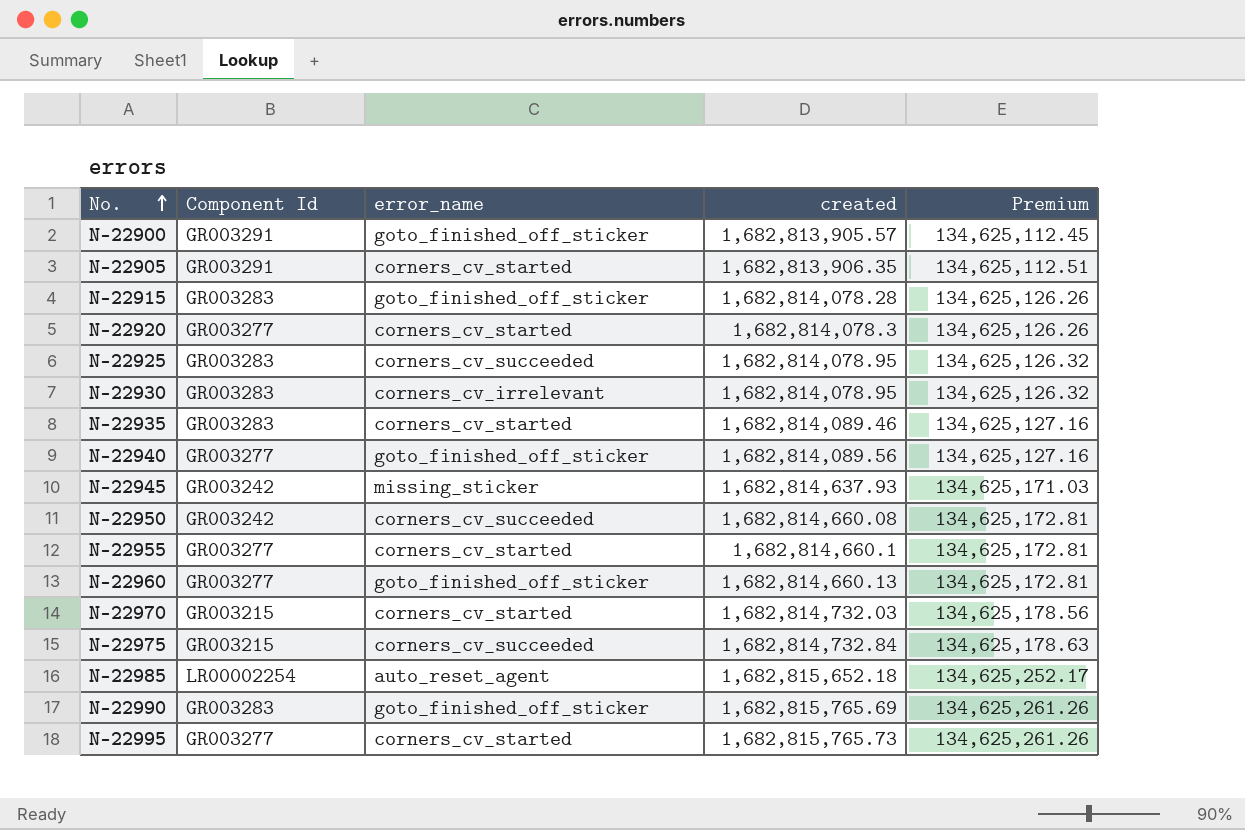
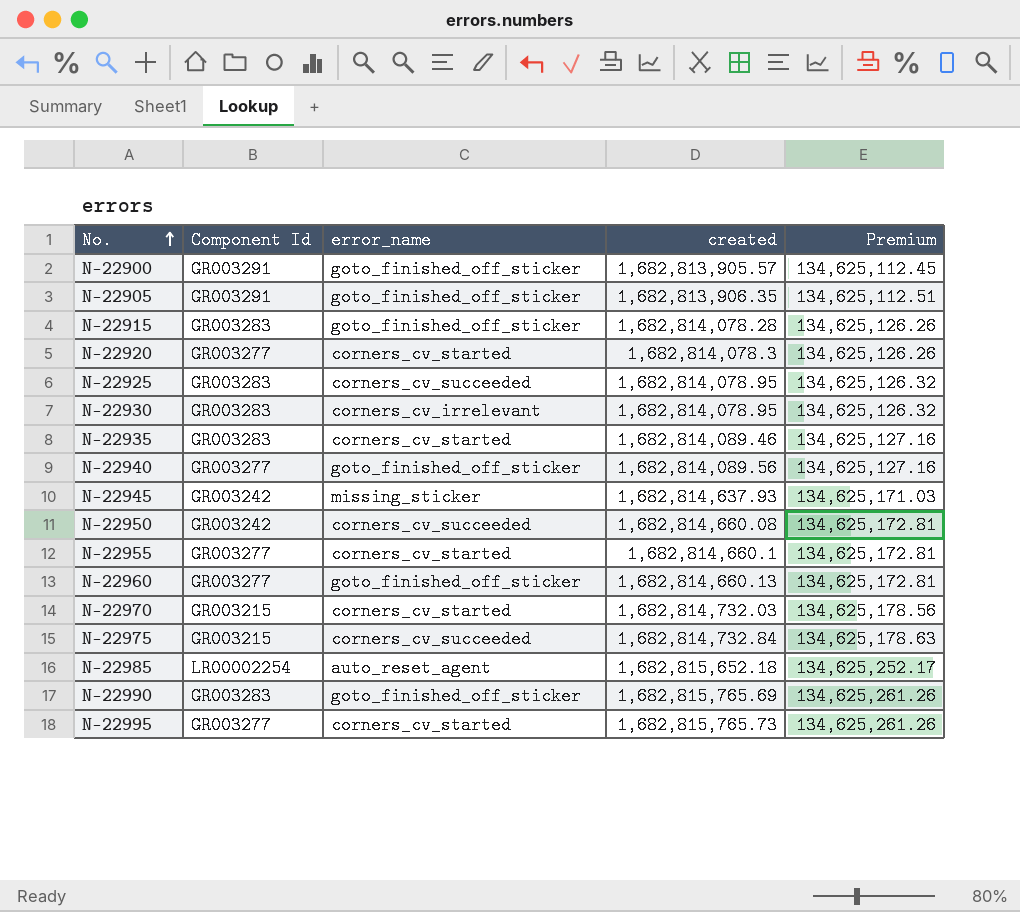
N-22905 | error_name: corners_cv_started -> goto_finished_off_sticker

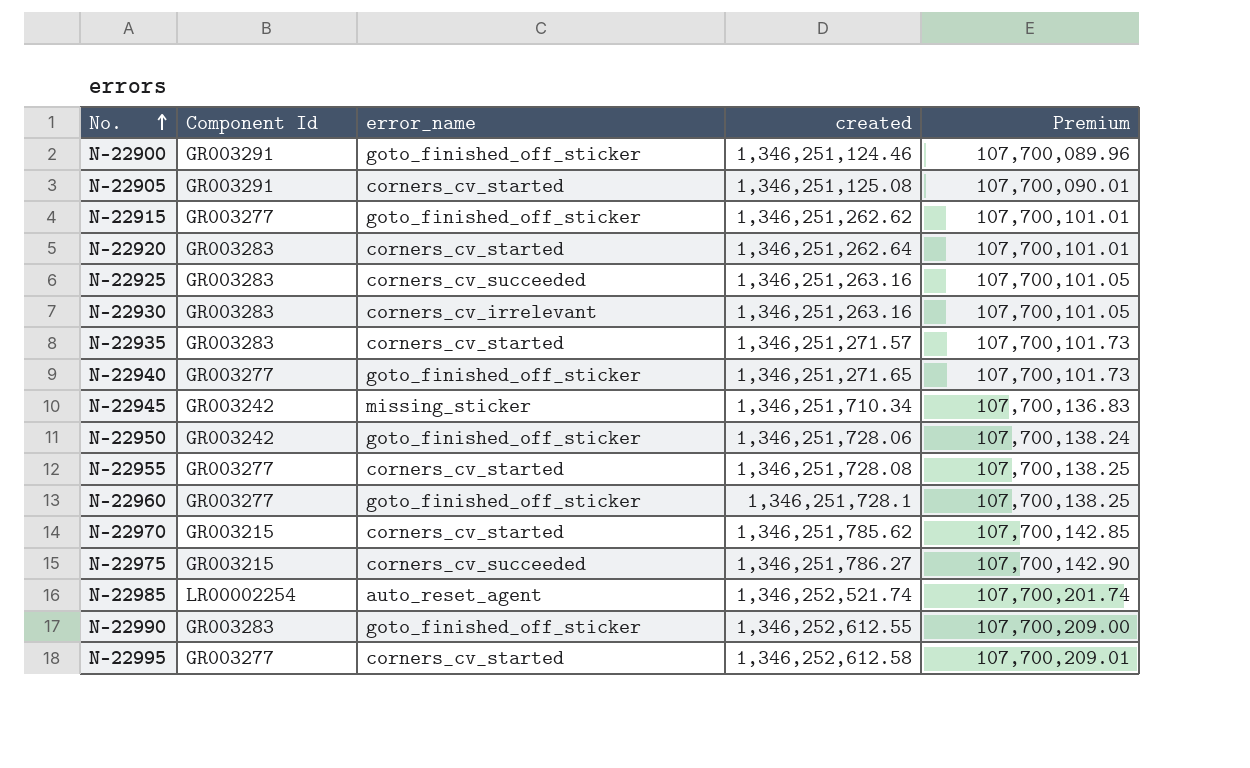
N-22900 | created: 1,682,813,905.57 -> 1,346,251,124.46
N-22900 | Premium: 134,625,112.45 -> 107,700,089.96
N-22905 | error_name: goto_finished_off_sticker -> corners_cv_started
N-22905 | created: 1,682,813,906.35 -> 1,346,251,125.08
N-22905 | Premium: 134,625,112.51 -> 107,700,090.01
N-22915 | Component Id: GR003283 -> GR003277
N-22915 | created: 1,682,814,078.28 -> 1,346,251,262.62
N-22915 | Premium: 134,625,126.26 -> 107,700,101.01
N-22920 | Component Id: GR003277 -> GR003283
N-22920 | created: 1,682,814,078.3 -> 1,346,251,262.64
N-22920 | Premium: 134,625,126.26 -> 107,700,101.01
N-22925 | created: 1,682,814,078.95 -> 1,346,251,263.16
N-22925 | Premium: 134,625,126.32 -> 107,700,101.05
N-22930 | created: 1,682,814,078.95 -> 1,346,251,263.16
N-22930 | Premium: 134,625,126.32 -> 107,700,101.05
N-22935 | created: 1,682,814,089.46 -> 1,346,251,271.57
N-22935 | Premium: 134,625,127.16 -> 107,700,101.73
N-22940 | created: 1,682,814,089.56 -> 1,346,251,271.65
N-22940 | Premium: 134,625,127.16 -> 107,700,101.73
N-22945 | created: 1,682,814,637.93 -> 1,346,251,710.34
N-22945 | Premium: 134,625,171.03 -> 107,700,136.83
N-22950 | error_name: corners_cv_succeeded -> goto_finished_off_sticker
N-22950 | created: 1,682,814,660.08 -> 1,346,251,728.06
N-22950 | Premium: 134,625,172.81 -> 107,700,138.24
N-22955 | created: 1,682,814,660.1 -> 1,346,251,728.08
N-22955 | Premium: 134,625,172.81 -> 107,700,138.25
N-22960 | created: 1,682,814,660.13 -> 1,346,251,728.1
N-22960 | Premium: 134,625,172.81 -> 107,700,138.25
N-22970 | created: 1,682,814,732.03 -> 1,346,251,785.62
N-22970 | Premium: 134,625,178.56 -> 107,700,142.85
N-22975 | created: 1,682,814,732.84 -> 1,346,251,786.27
N-22975 | Premium: 134,625,178.63 -> 107,700,142.90
N-22985 | created: 1,682,815,652.18 -> 1,346,252,521.74
N-22985 | Premium: 134,625,252.17 -> 107,700,201.74
N-22990 | created: 1,682,815,765.69 -> 1,346,252,612.55
N-22990 | Premium: 134,625,261.26 -> 107,700,209.00
N-22995 | created: 1,682,815,765.73 -> 1,346,252,612.58
N-22995 | Premium: 134,625,261.26 -> 107,700,209.01

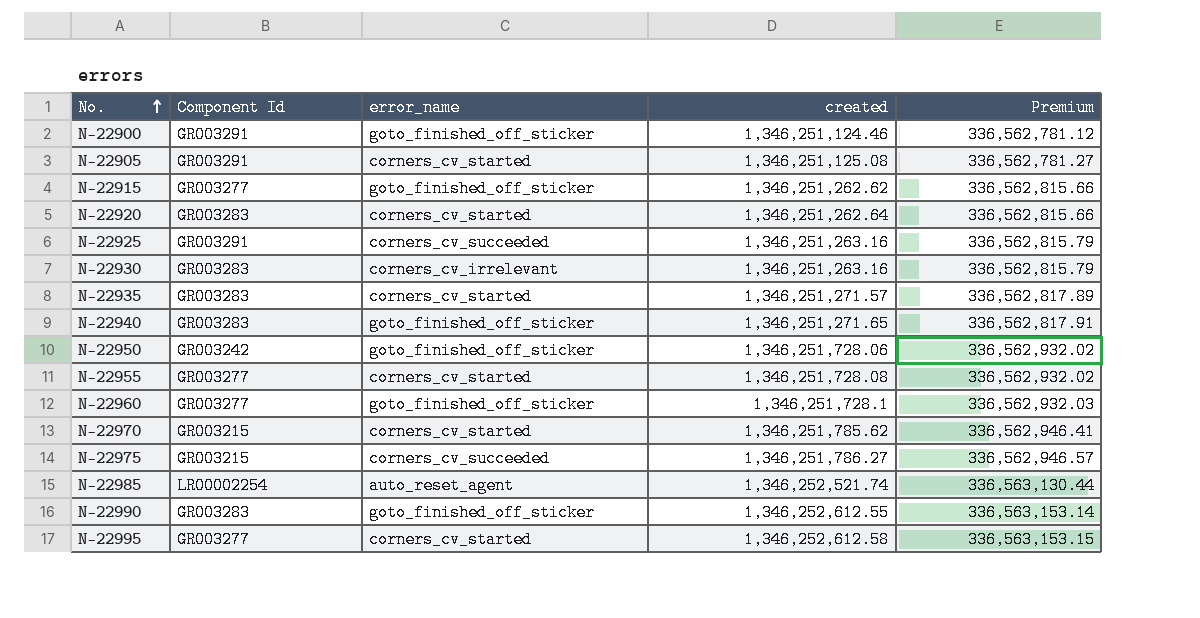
column Premium | formula: [created] * 0.08 -> [created] * 0.25
row N-22945: GR003242 | missing_sticker | 1,346,251,710.34 | 107,700,136.83 -> none
N-22925 | Component Id: GR003283 -> GR003291
N-22940 | Component Id: GR003277 -> GR003283

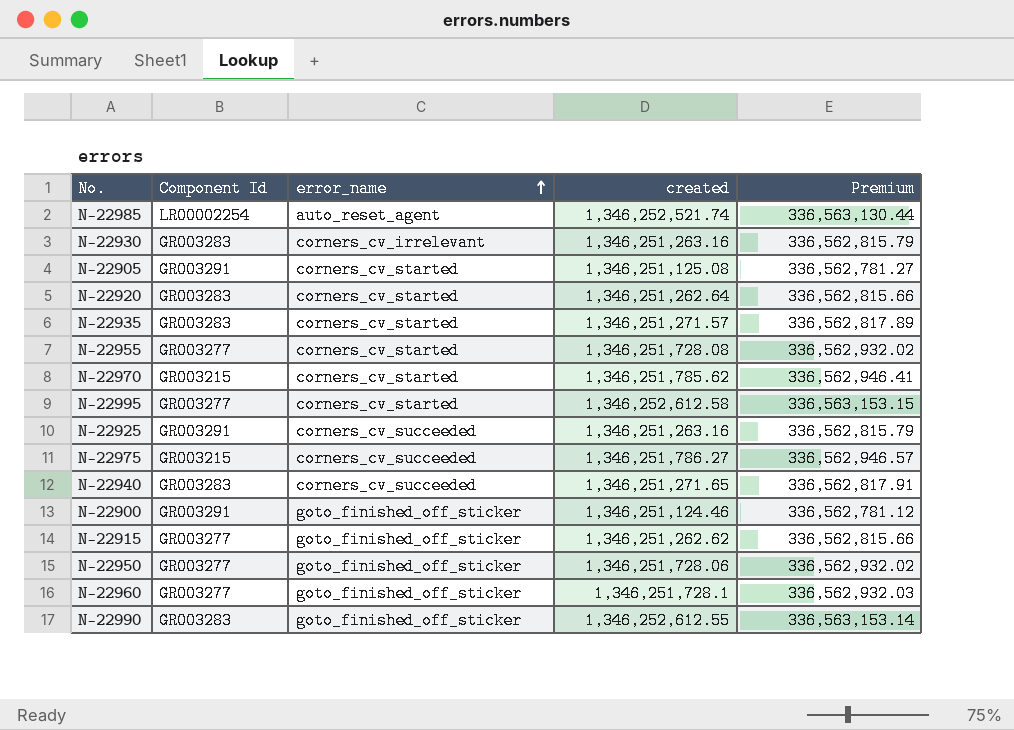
row order: No. ascending -> error_name ascending
N-22940 | error_name: goto_finished_off_sticker -> corners_cv_succeeded
N-22950 | Component Id: GR003242 -> GR003277

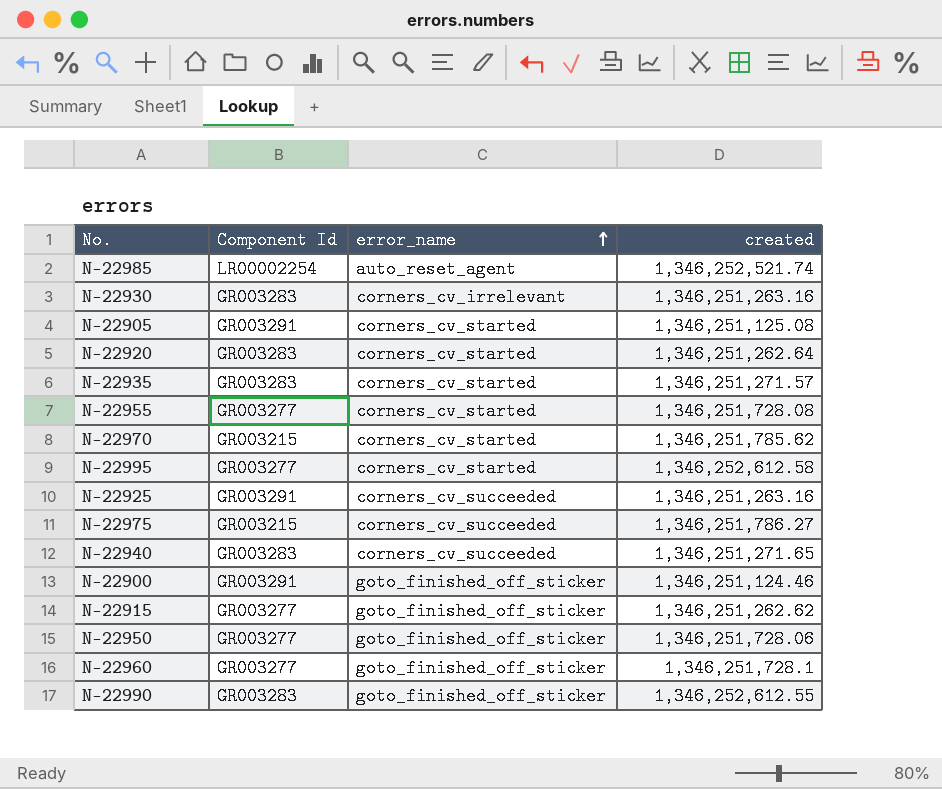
column Premium | formula: [created] * 0.25 -> none

